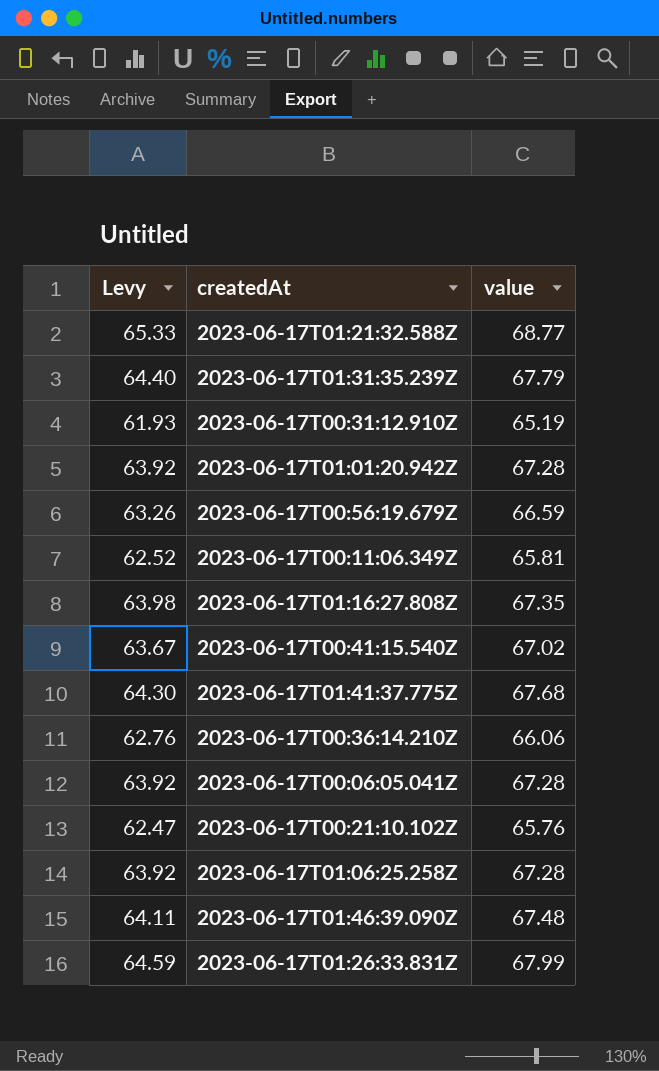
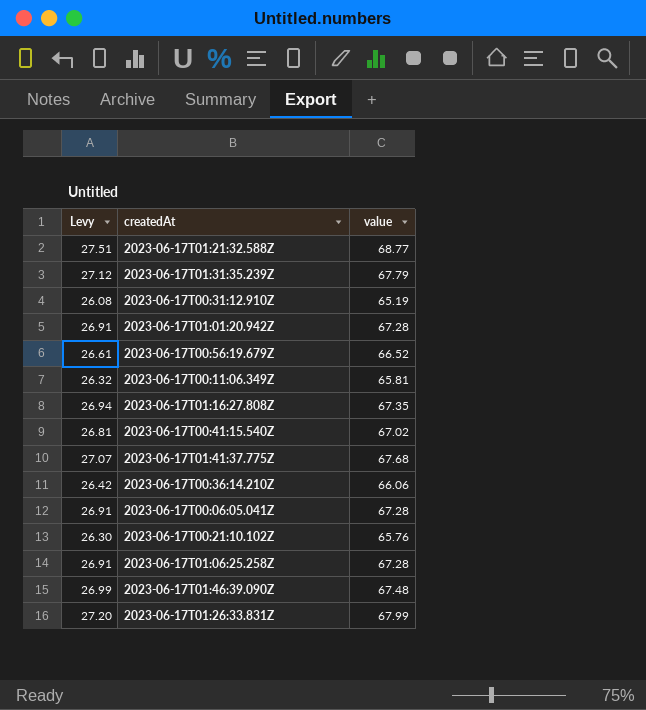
column Levy | formula: [value] * 0.95 -> [value] * 0.4
2023-06-17T00:56:19.679Z | value: 66.59 -> 66.52

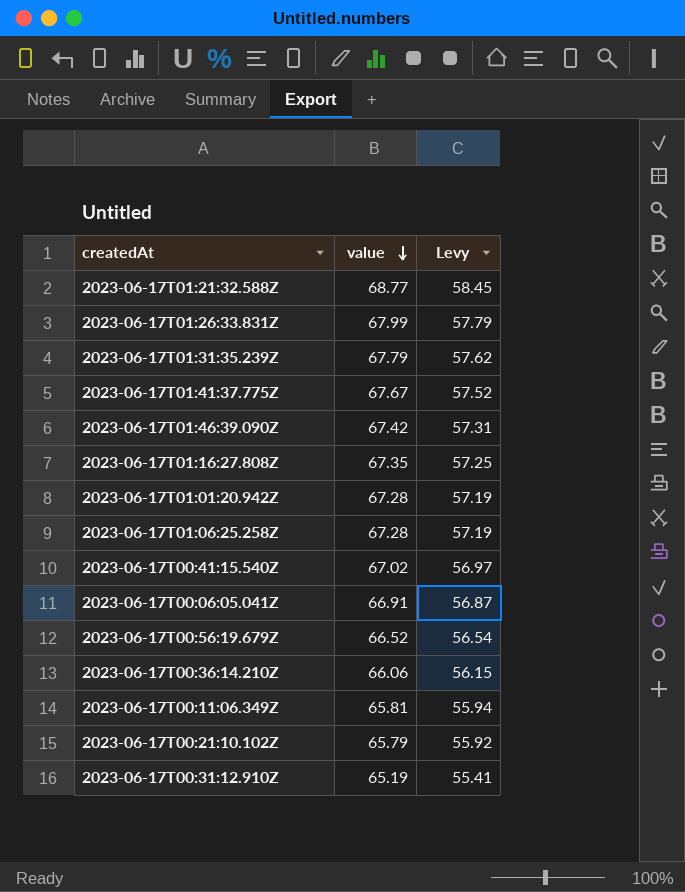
row order: none -> value descending
column Levy | formula: [value] * 0.4 -> [value] * 0.85
column Levy | position: 1 -> 3
2023-06-17T01:41:37.775Z | value: 67.68 -> 67.67
2023-06-17T01:46:39.090Z | value: 67.48 -> 67.42
2023-06-17T00:06:05.041Z | value: 67.28 -> 66.91
2023-06-17T00:21:10.102Z | value: 65.76 -> 65.79

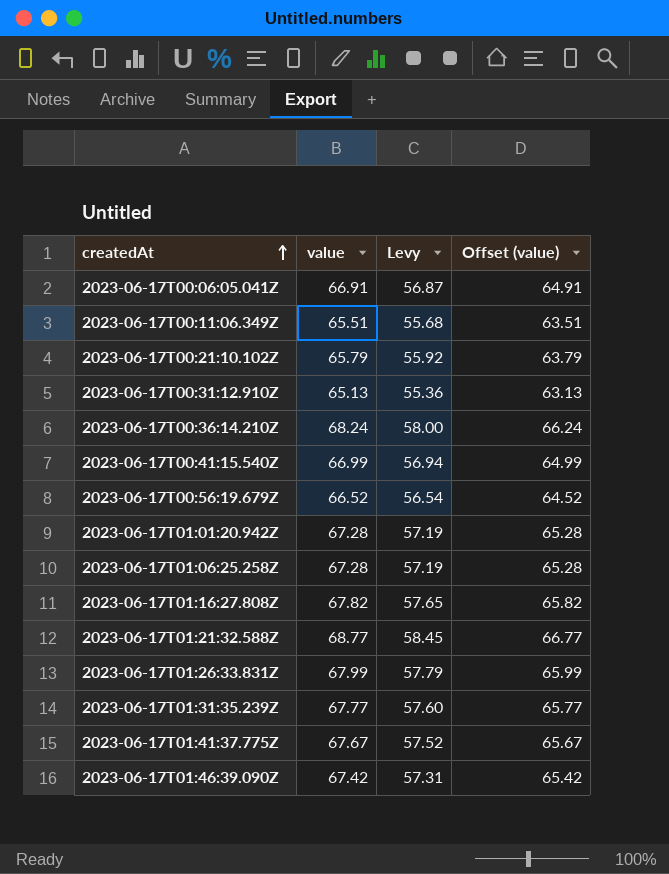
row order: value descending -> createdAt ascending
column Offset (value) | formula: none -> [value] - 2
2023-06-17T00:11:06.349Z | value: 65.81 -> 65.51
2023-06-17T00:11:06.349Z | Levy: 55.94 -> 55.68
2023-06-17T00:31:12.910Z | value: 65.19 -> 65.13
2023-06-17T00:31:12.910Z | Levy: 55.41 -> 55.36
2023-06-17T00:36:14.210Z | value: 66.06 -> 68.24
2023-06-17T00:36:14.210Z | Levy: 56.15 -> 58.00
2023-06-17T00:41:15.540Z | value: 67.02 -> 66.99
2023-06-17T00:41:15.540Z | Levy: 56.97 -> 56.94
2023-06-17T01:16:27.808Z | value: 67.35 -> 67.82
2023-06-17T01:16:27.808Z | Levy: 57.25 -> 57.65
2023-06-17T01:31:35.239Z | value: 67.79 -> 67.77
2023-06-17T01:31:35.239Z | Levy: 57.62 -> 57.60

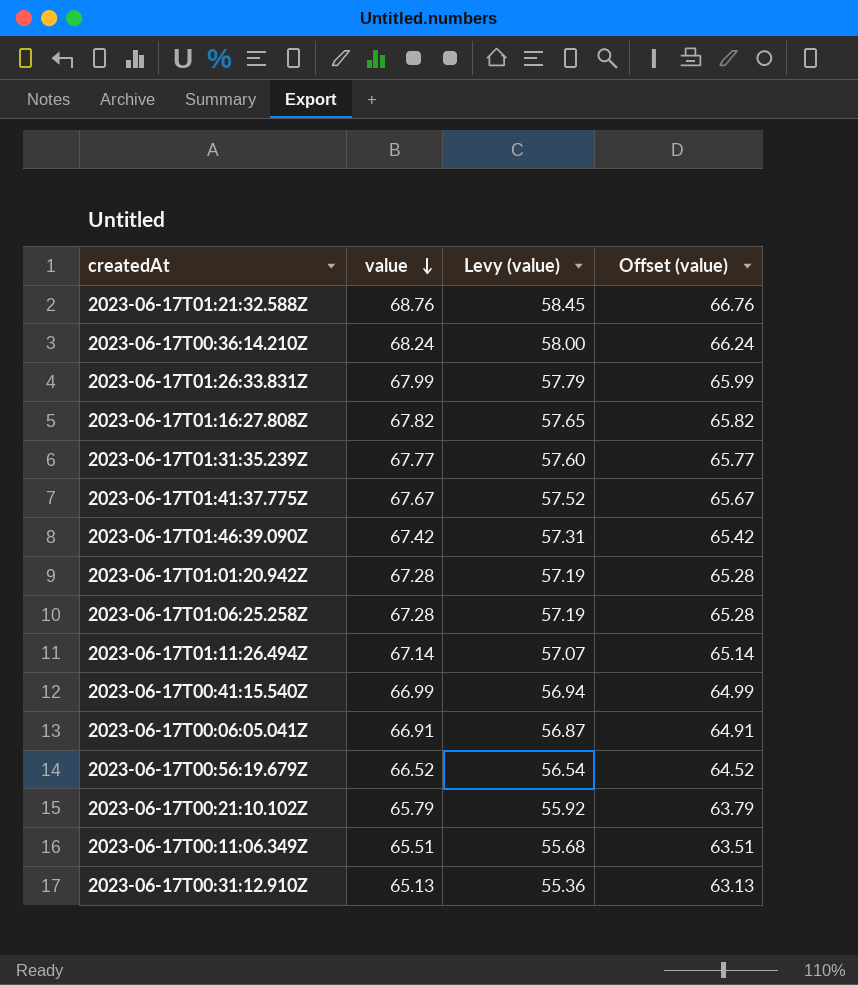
row order: createdAt ascending -> value descending
column name: Levy -> Levy (value)
2023-06-17T01:21:32.588Z | value: 68.77 -> 68.76
2023-06-17T01:21:32.588Z | Offset (value): 66.77 -> 66.76
row 2023-06-17T01:11:26.494Z: none -> 67.14 | 57.07 | 65.14

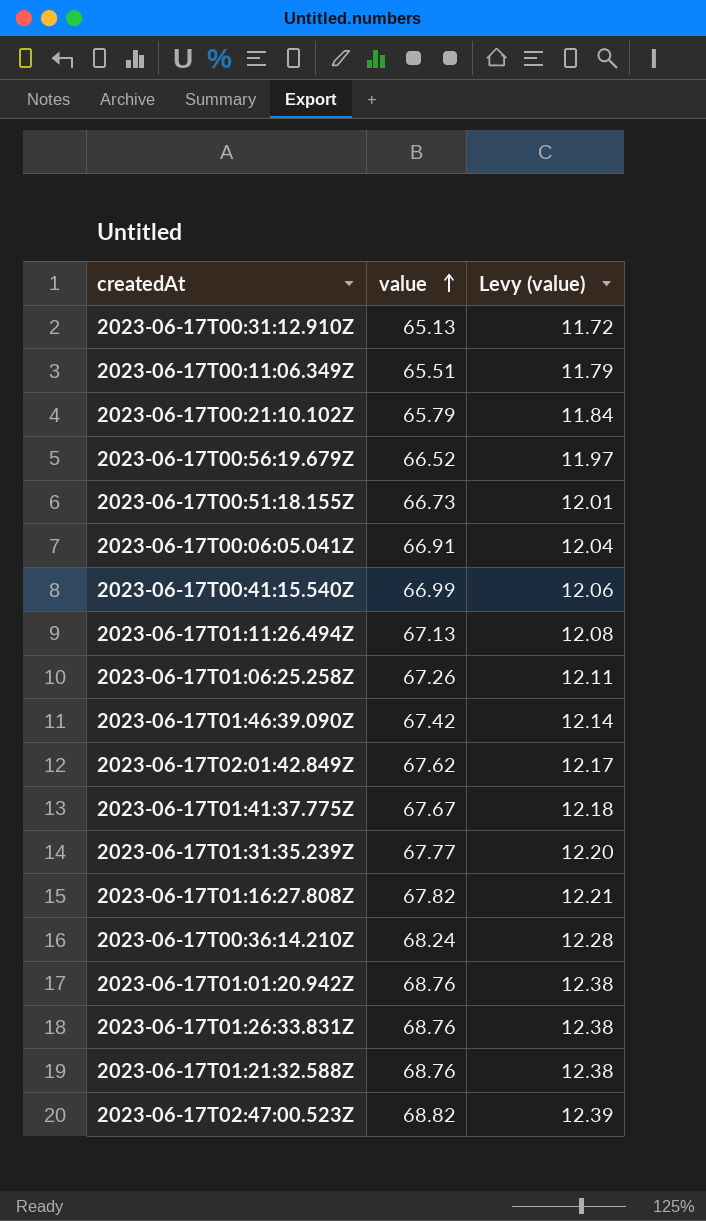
row order: value descending -> value ascending
column Offset (value) | formula: [value] - 2 -> none
column Levy (value) | formula: [value] * 0.85 -> [value] * 0.18
row 2023-06-17T00:51:18.155Z: none -> 66.73 | 12.01
2023-06-17T01:11:26.494Z | value: 67.14 -> 67.13
2023-06-17T01:06:25.258Z | value: 67.28 -> 67.26
row 2023-06-17T02:01:42.849Z: none -> 67.62 | 12.17
2023-06-17T01:01:20.942Z | value: 67.28 -> 68.76
2023-06-17T01:26:33.831Z | value: 67.99 -> 68.76
row 2023-06-17T02:47:00.523Z: none -> 68.82 | 12.39

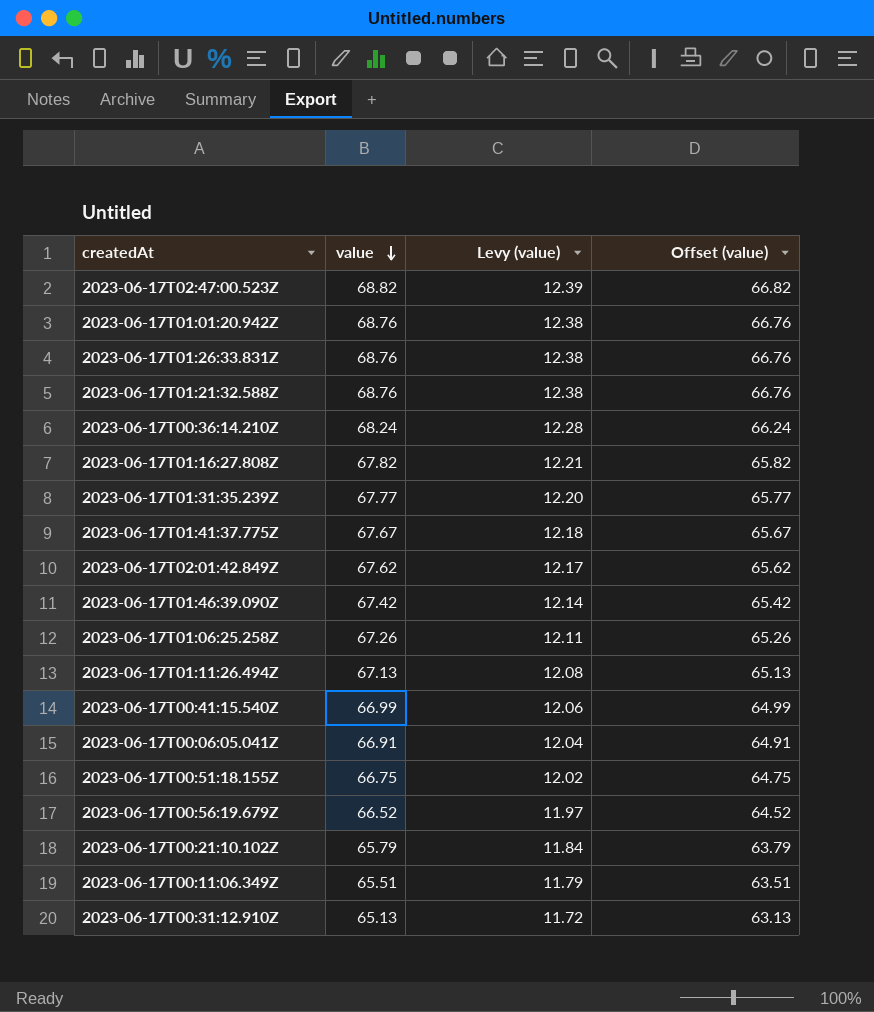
row order: value ascending -> value descending
column Offset (value) | formula: none -> [value] - 2
2023-06-17T00:51:18.155Z | value: 66.73 -> 66.75
2023-06-17T00:51:18.155Z | Levy (value): 12.01 -> 12.02

